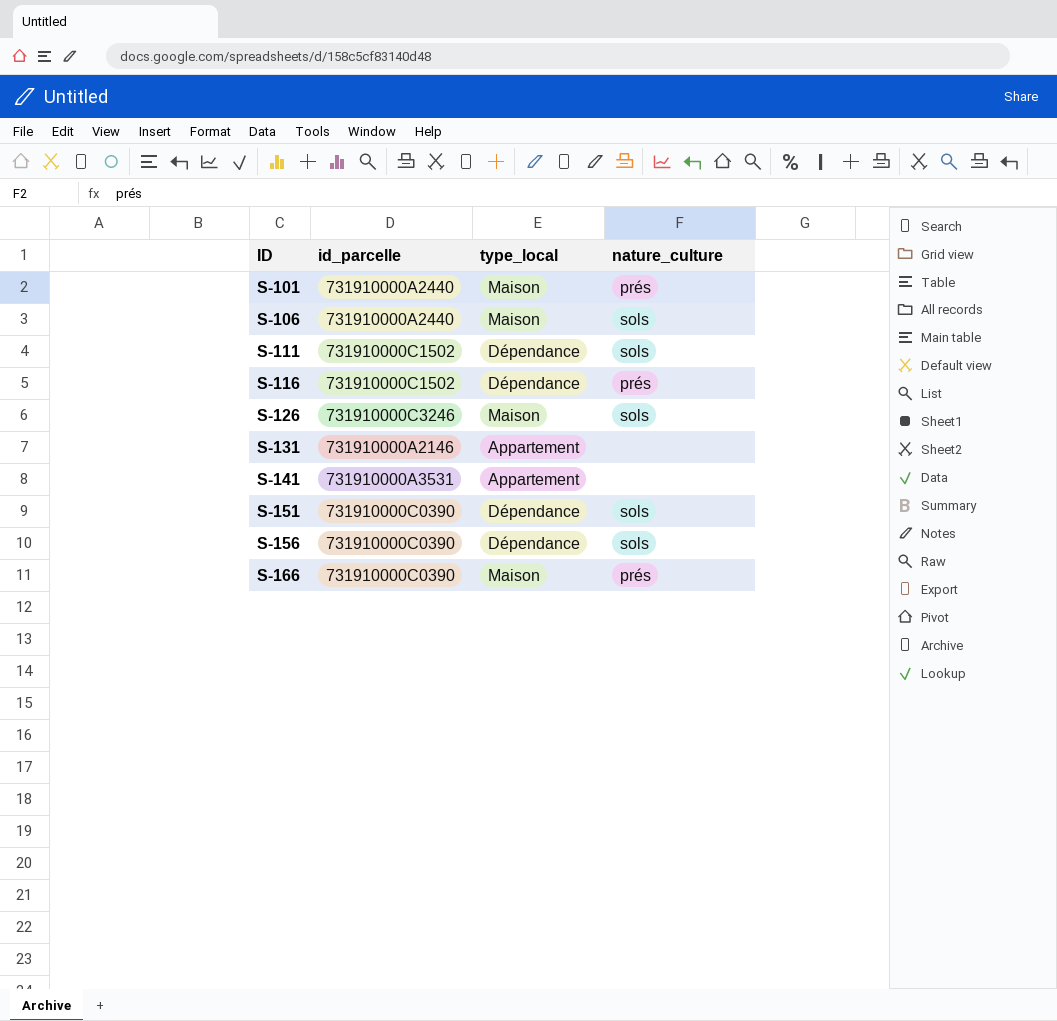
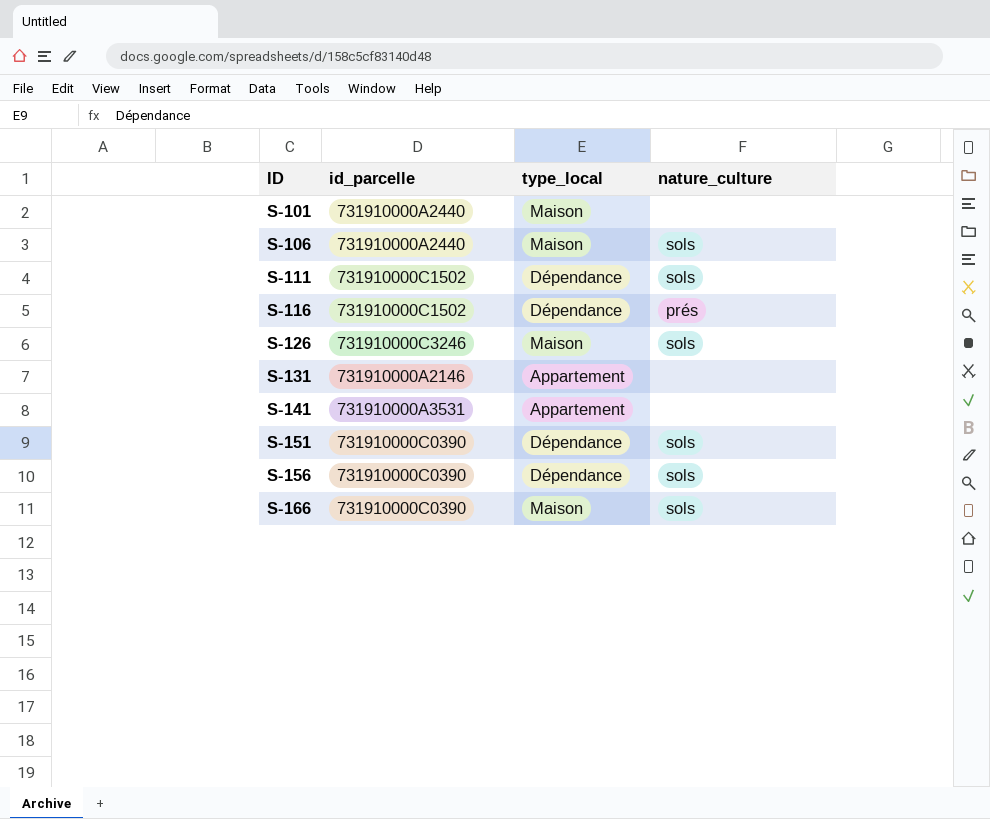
S-101 | nature_culture: prés -> none
S-166 | nature_culture: prés -> sols

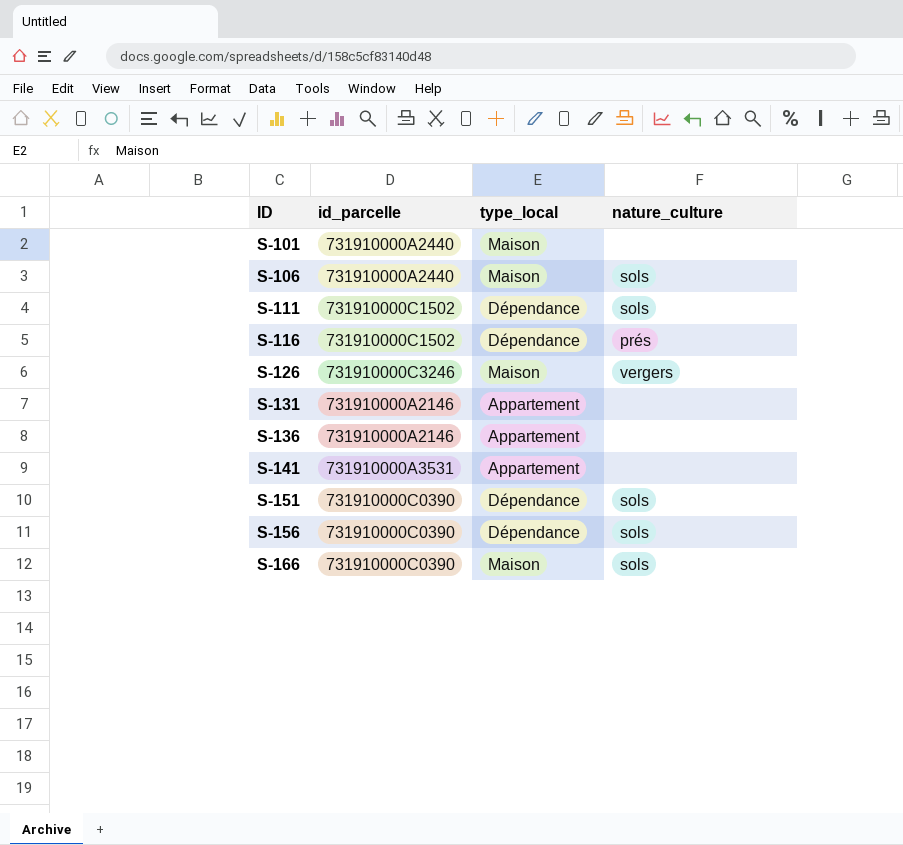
S-126 | nature_culture: sols -> vergers
row S-136: none -> 731910000A2146 | Appartement | none

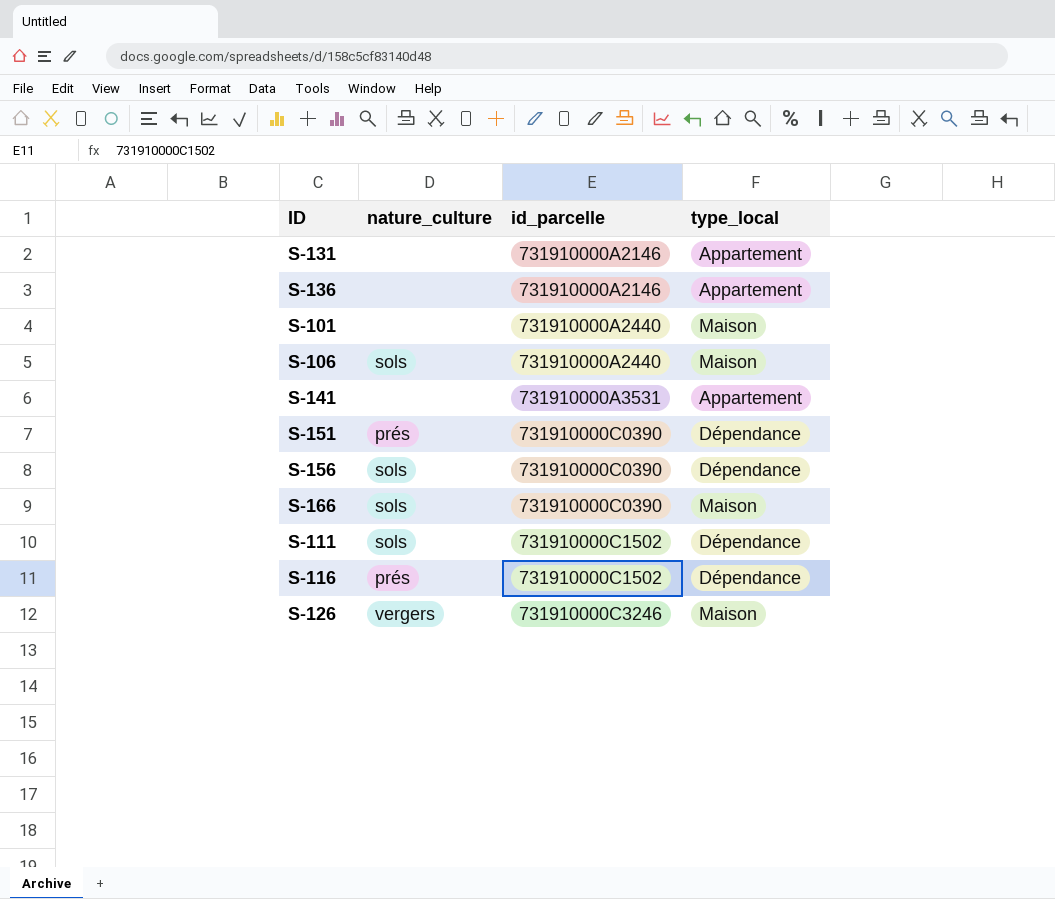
row order: ID ascending -> id_parcelle ascending
column nature_culture | position: 4 -> 2
S-151 | nature_culture: sols -> prés

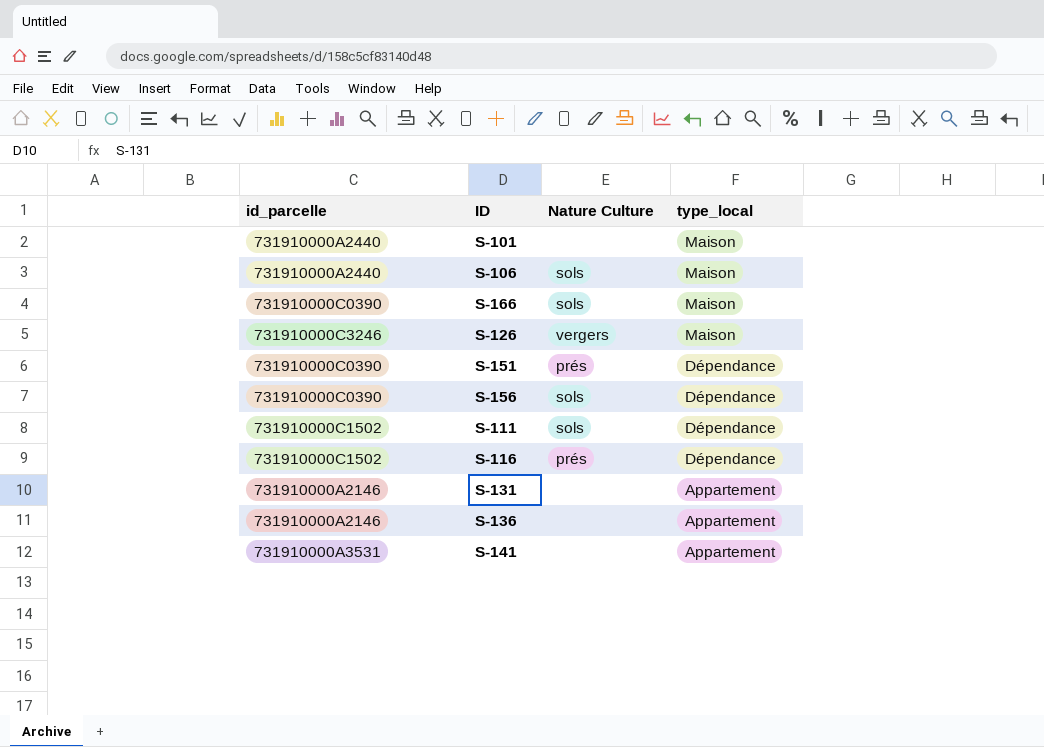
row order: id_parcelle ascending -> type_local descending
column id_parcelle | position: 3 -> 1
column name: nature_culture -> Nature Culture

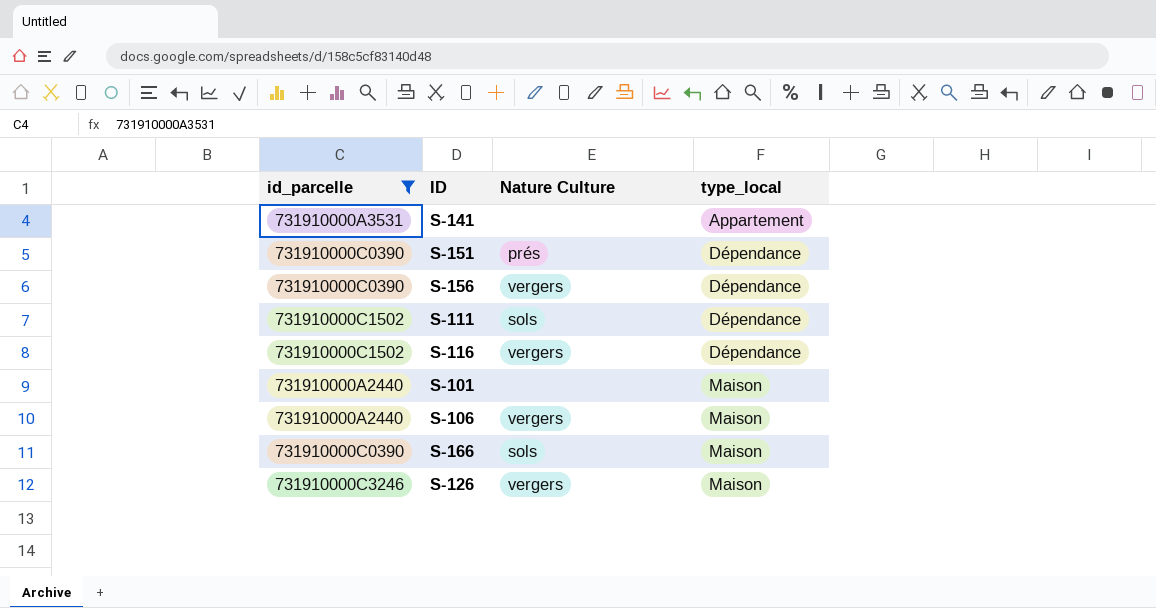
filter: none -> id_parcelle != 731910000A2146
row order: type_local descending -> type_local ascending
S-156 | Nature Culture: sols -> vergers
S-116 | Nature Culture: prés -> vergers
S-106 | Nature Culture: sols -> vergers

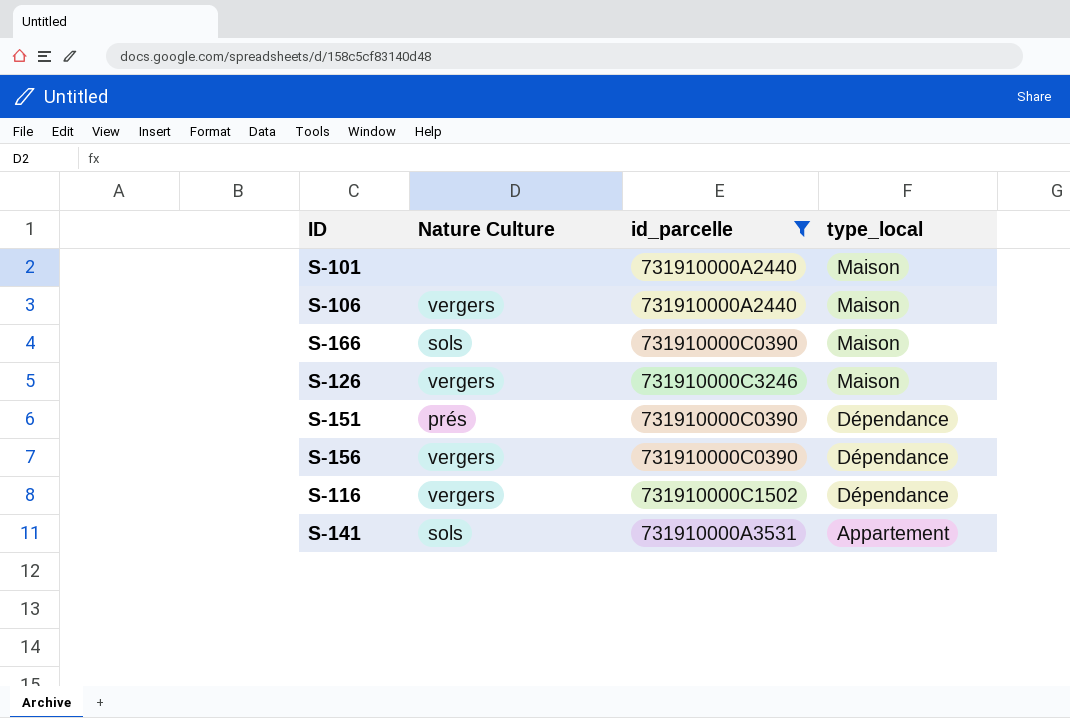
row order: type_local ascending -> type_local descending
column id_parcelle | position: 1 -> 3
row S-111: 731910000C1502 | sols | Dépendance -> none
S-141 | Nature Culture: none -> sols

